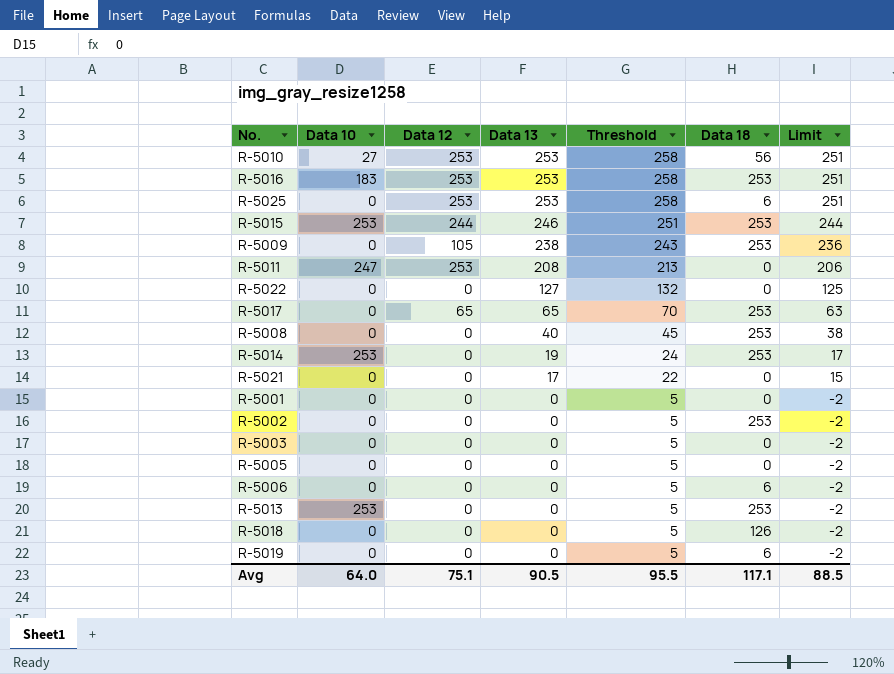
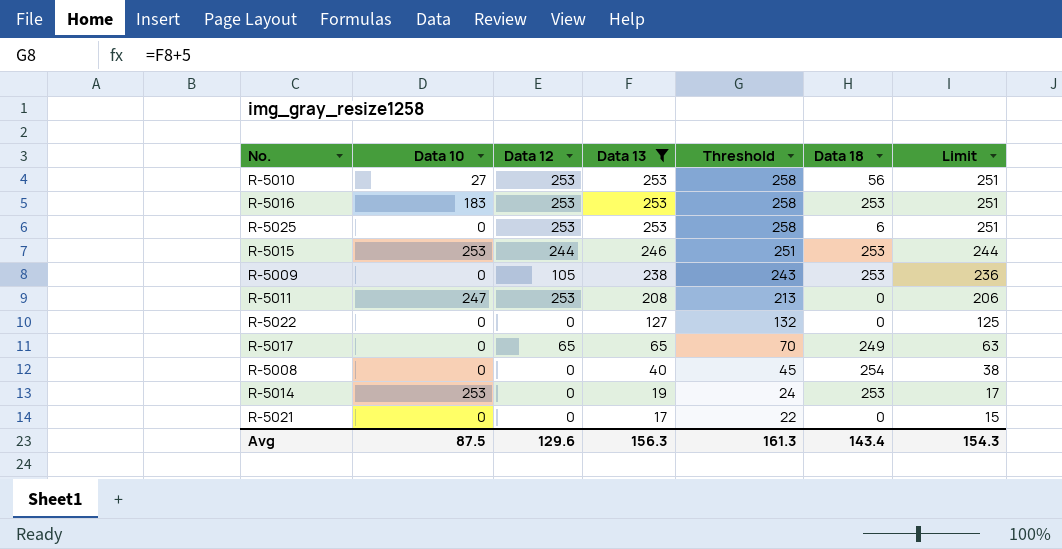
filter: none -> Data 13 != 0
R-5017 | Data 18: 253 -> 249
R-5008 | Data 18: 253 -> 254
Avg | Data 10: 64.0 -> 87.5
Avg | Data 12: 75.1 -> 129.6
Avg | Data 13: 90.5 -> 156.3
Avg | Threshold: 95.5 -> 161.3
Avg | Data 18: 117.1 -> 143.4
Avg | Limit: 88.5 -> 154.3

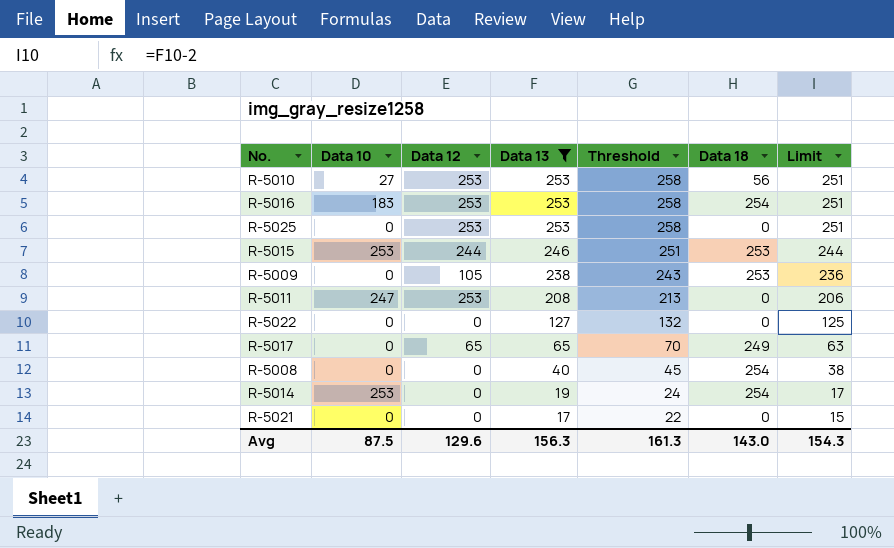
R-5016 | Data 18: 253 -> 254
R-5025 | Data 18: 6 -> 0
R-5014 | Data 18: 253 -> 254
Avg | Data 18: 143.4 -> 143.0

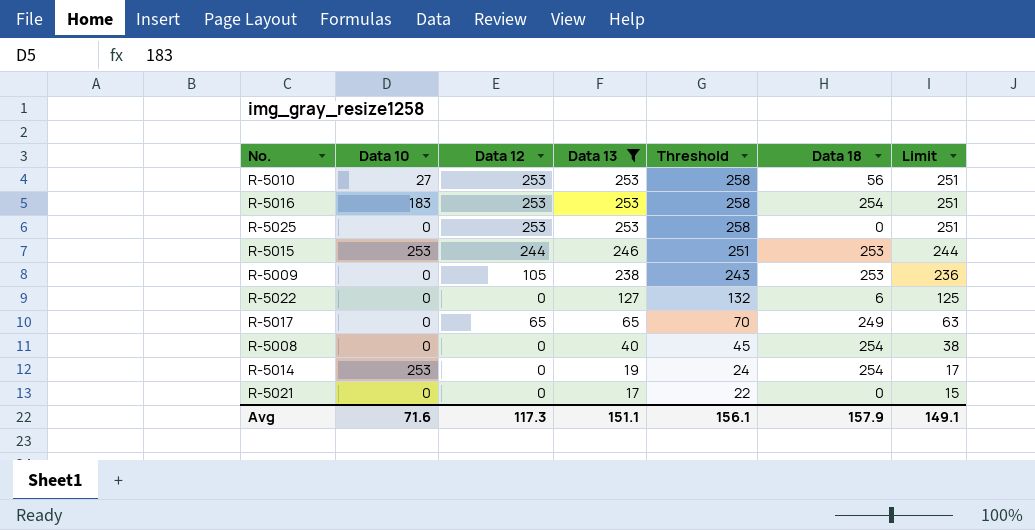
row R-5011: 247 | 253 | 208 | 213 | 0 | 206 -> none
R-5022 | Data 18: 0 -> 6
Avg | Data 10: 87.5 -> 71.6
Avg | Data 12: 129.6 -> 117.3
Avg | Data 13: 156.3 -> 151.1
Avg | Threshold: 161.3 -> 156.1
Avg | Data 18: 143.0 -> 157.9
Avg | Limit: 154.3 -> 149.1

